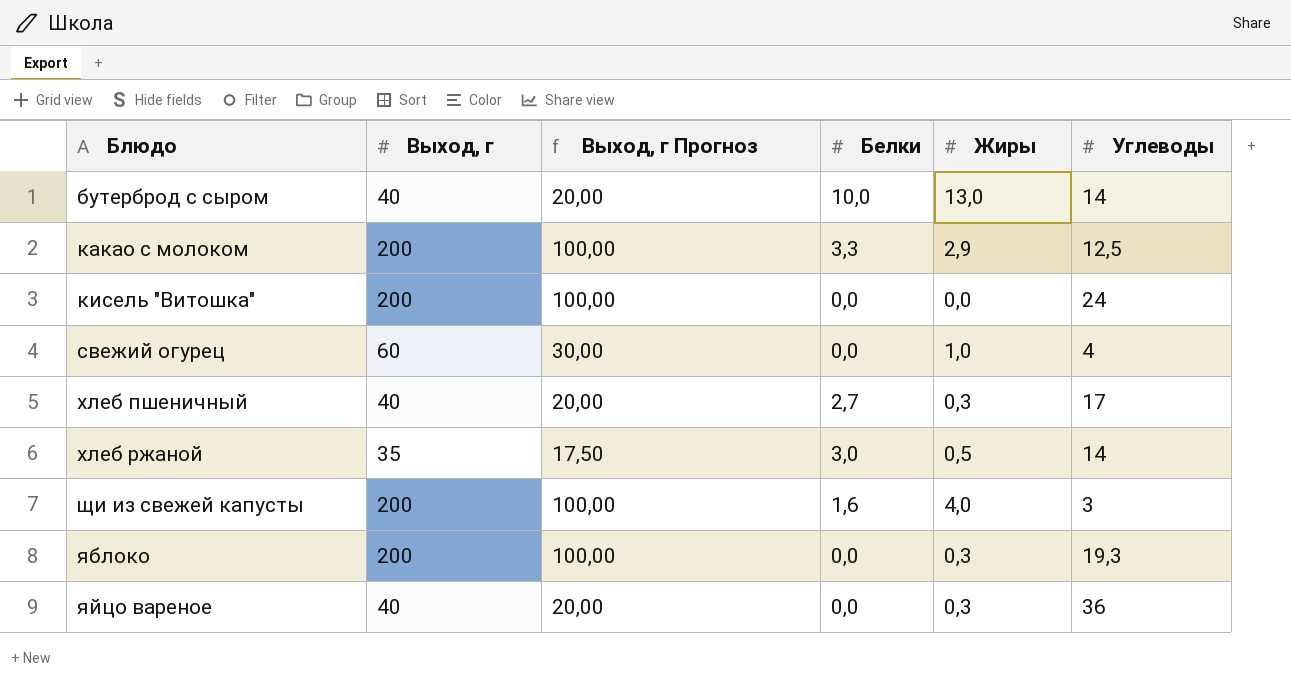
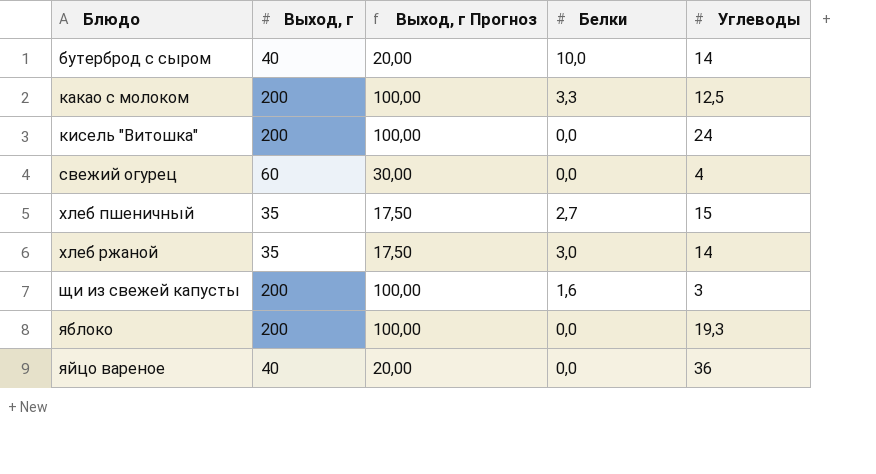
column Жиры | position: 5 -> none
хлеб пшеничный | Выход, г: 40 -> 35
хлеб пшеничный | Выход, г Прогноз: 20,00 -> 17,50
хлеб пшеничный | Углеводы: 17 -> 15

